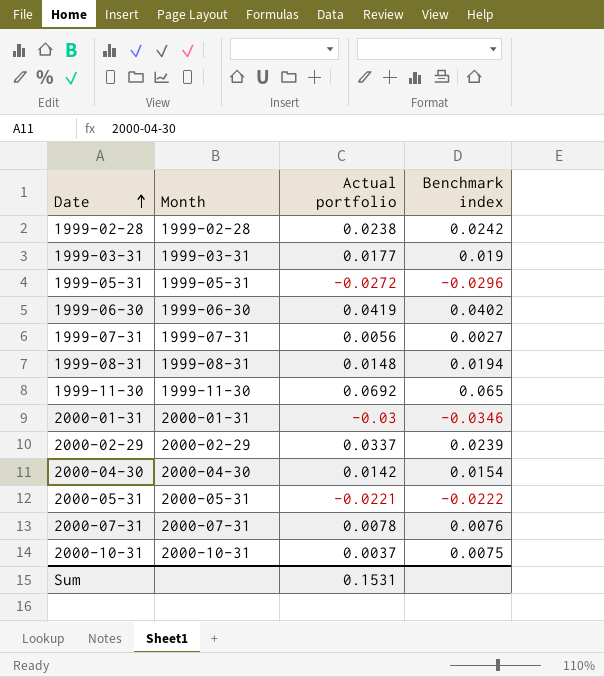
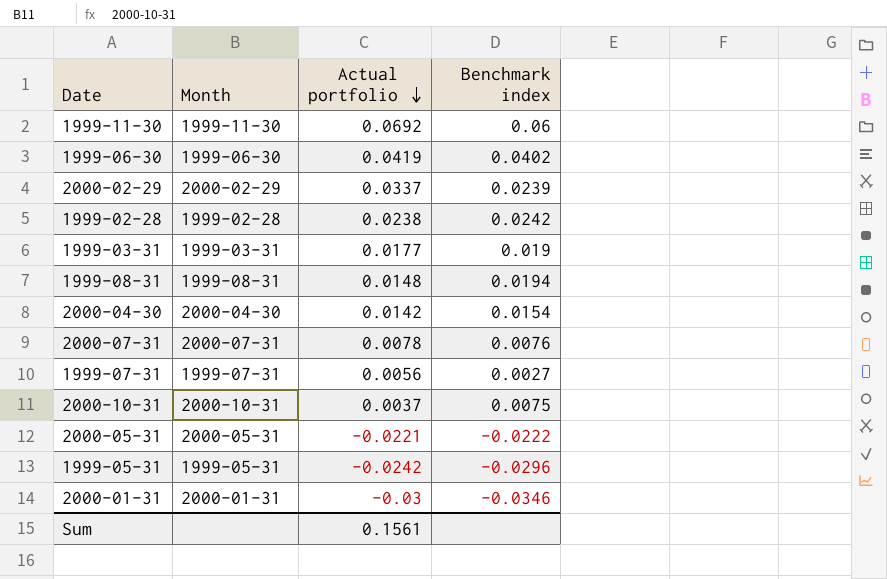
row order: Date ascending -> Actual portfolio descending
1999-11-30 | Benchmark index: 0.065 -> 0.06
1999-05-31 | Actual portfolio: -0.0272 -> -0.0242
Sum | Actual portfolio: 0.1531 -> 0.1561

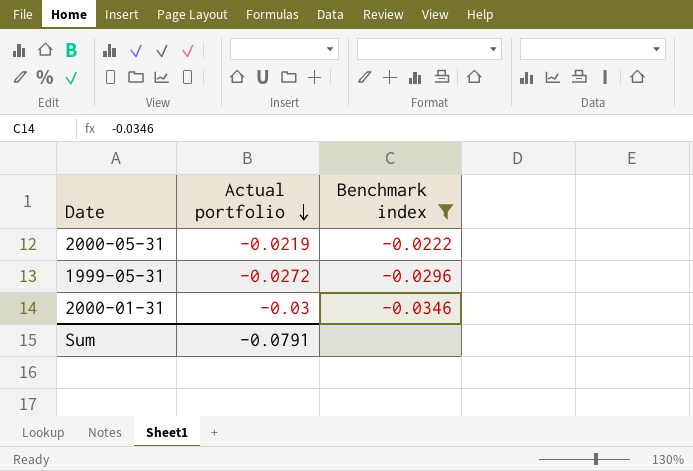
filter: none -> Benchmark index <= -0.0222
column Month | position: 2 -> none
2000-05-31 | Actual portfolio: -0.0221 -> -0.0219
1999-05-31 | Actual portfolio: -0.0242 -> -0.0272
Sum | Actual portfolio: 0.1561 -> -0.0791

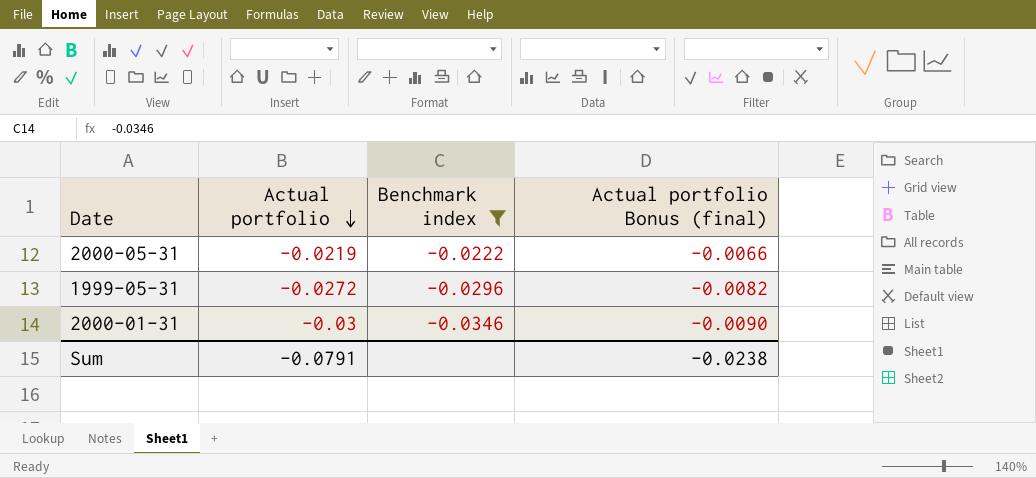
column Actual portfolio Bonus (final) | formula: none -> [Actual portfolio] * 0.3

